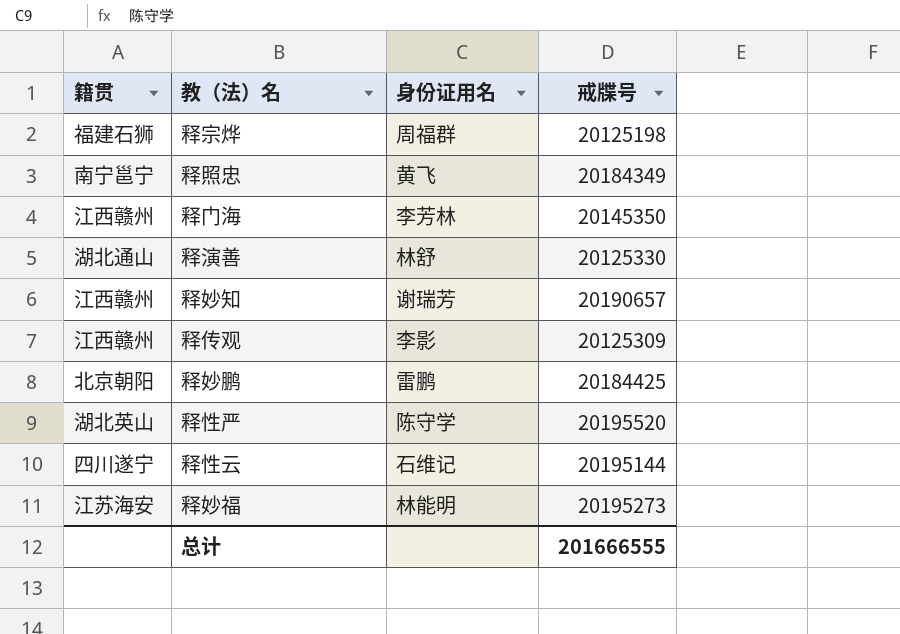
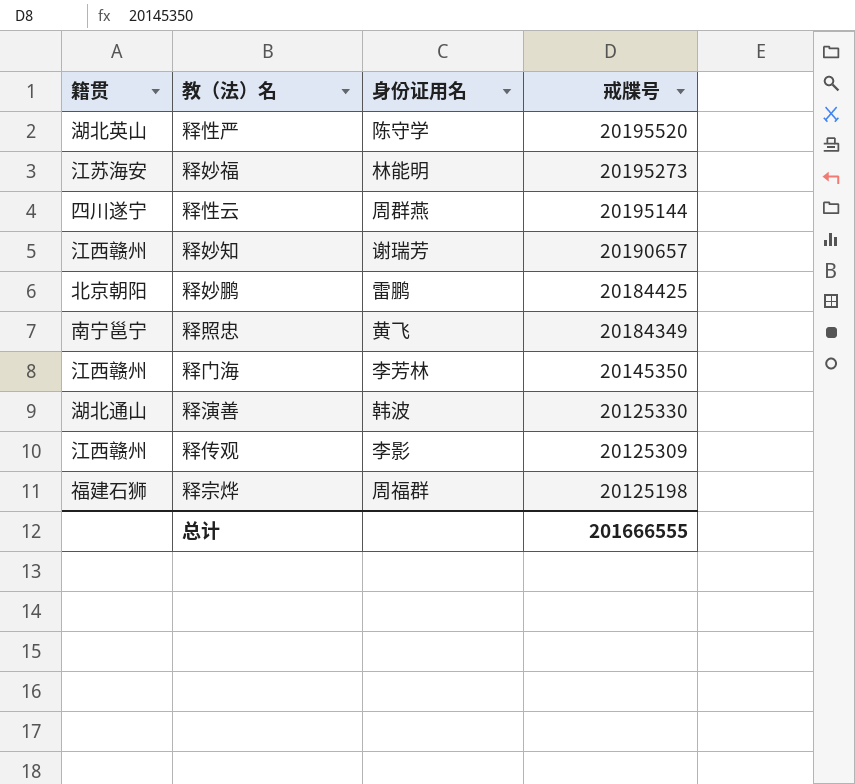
row order: none -> 戒牒号 descending
释性云 | 身份证用名: 石维记 -> 周群燕
释演善 | 身份证用名: 林舒 -> 韩波

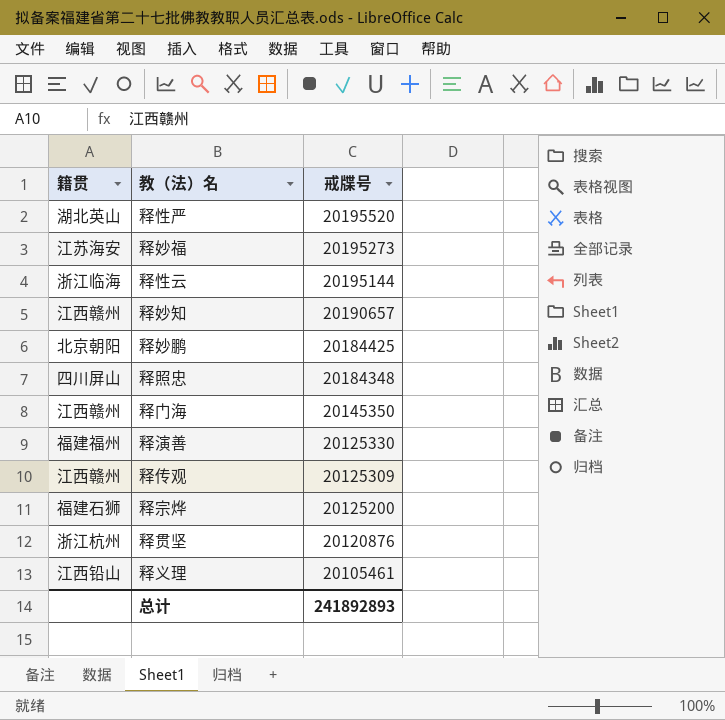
column 身份证用名 | position: 3 -> none
释性云 | 籍贯: 四川遂宁 -> 浙江临海
释照忠 | 籍贯: 南宁邕宁 -> 四川屏山
释照忠 | 戒牒号: 20184349 -> 20184348
释演善 | 籍贯: 湖北通山 -> 福建福州
释宗烨 | 戒牒号: 20125198 -> 20125200
row 释贯坚: none -> 浙江杭州 | 20120876
row 释义理: none -> 江西铅山 | 20105461
总计 | 戒牒号: 201666555 -> 241892893

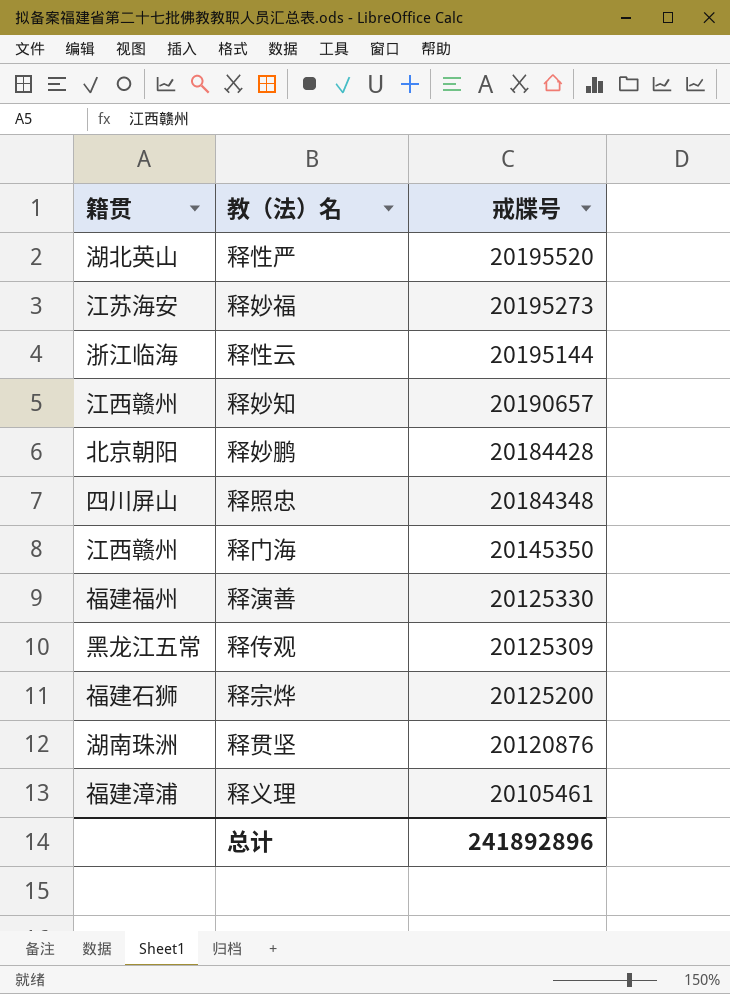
释妙鹏 | 戒牒号: 20184425 -> 20184428
释传观 | 籍贯: 江西赣州 -> 黑龙江五常
释贯坚 | 籍贯: 浙江杭州 -> 湖南珠洲
释义理 | 籍贯: 江西铅山 -> 福建漳浦
总计 | 戒牒号: 241892893 -> 241892896

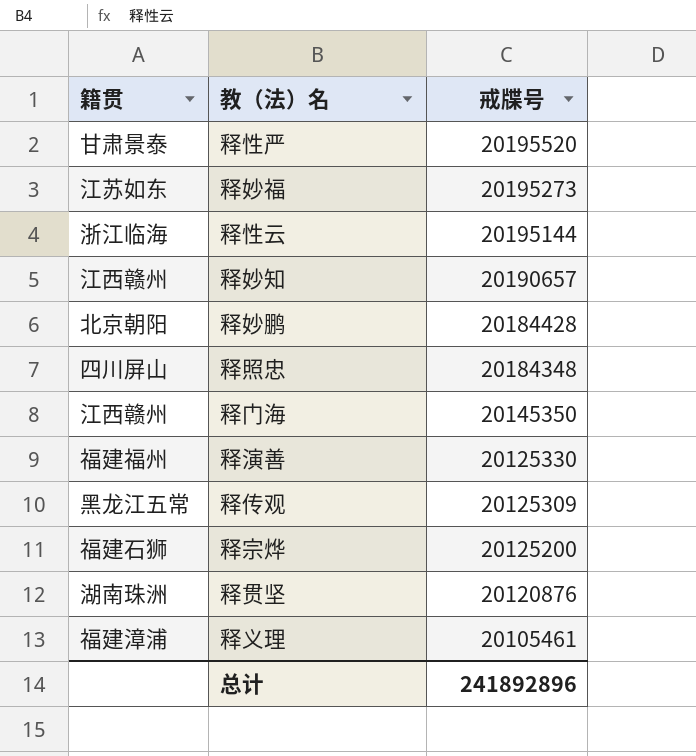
释性严 | 籍贯: 湖北英山 -> 甘肃景泰
释妙福 | 籍贯: 江苏海安 -> 江苏如东

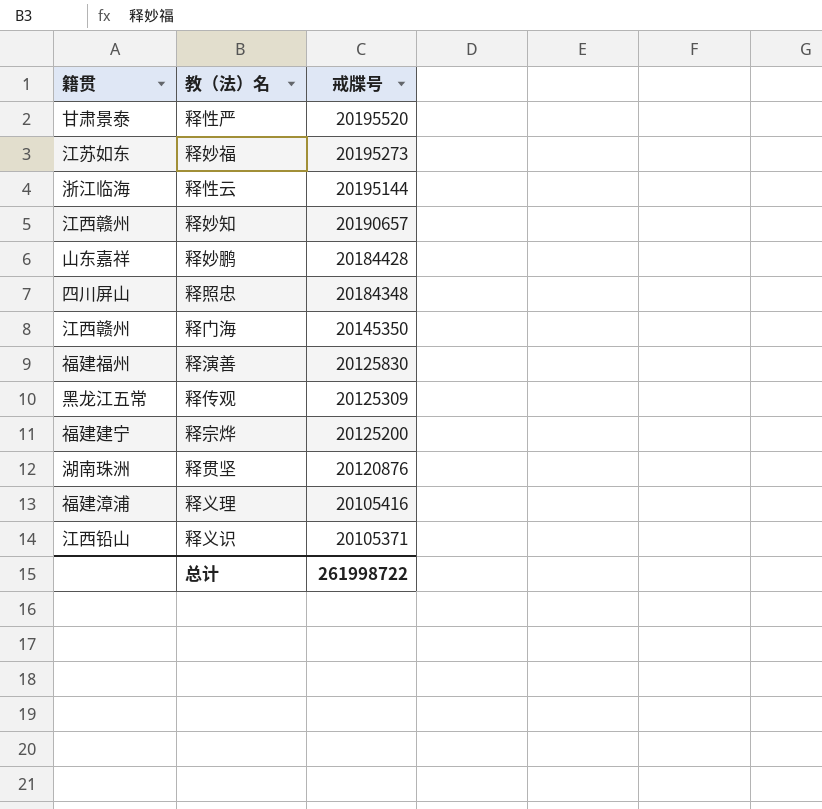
释妙鹏 | 籍贯: 北京朝阳 -> 山东嘉祥
释演善 | 戒牒号: 20125330 -> 20125830
释宗烨 | 籍贯: 福建石狮 -> 福建建宁
释义理 | 戒牒号: 20105461 -> 20105416
row 释义识: none -> 江西铅山 | 20105371
总计 | 戒牒号: 241892896 -> 261998722

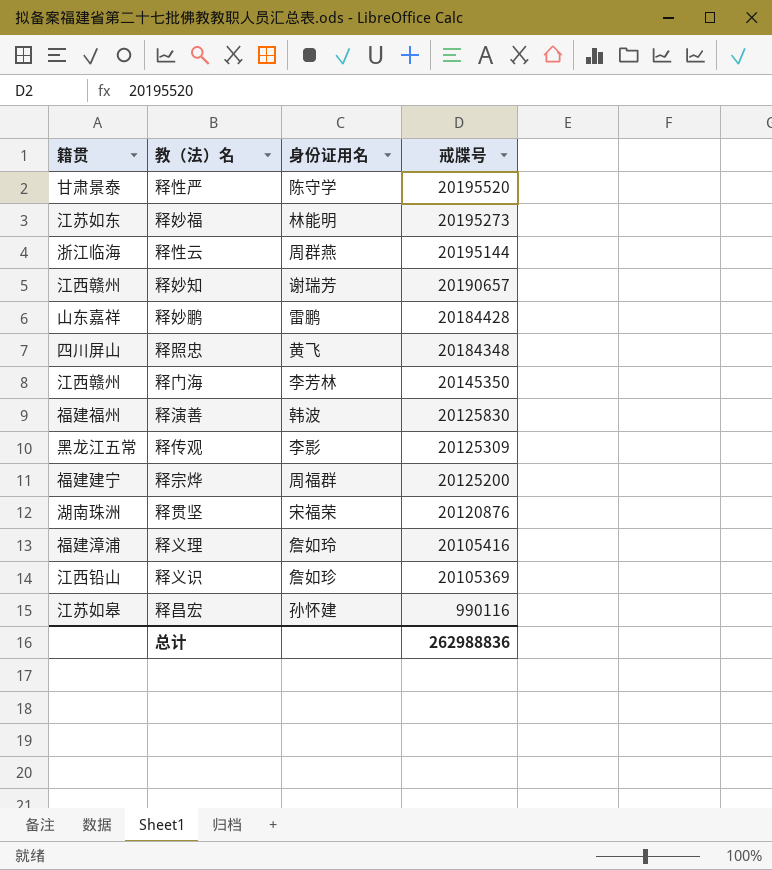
column 身份证用名 | position: none -> 3
释义识 | 戒牒号: 20105371 -> 20105369
row 释昌宏: none -> 江苏如皋 | 孙怀建 | 990116
总计 | 戒牒号: 261998722 -> 262988836

